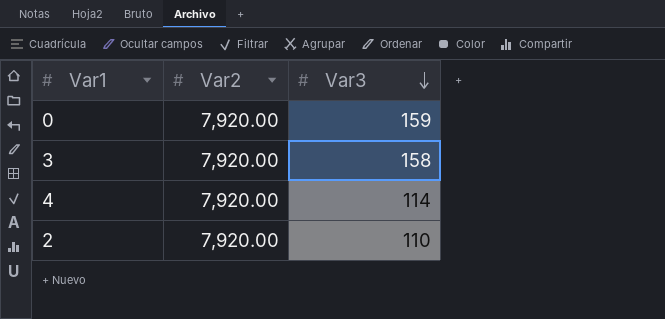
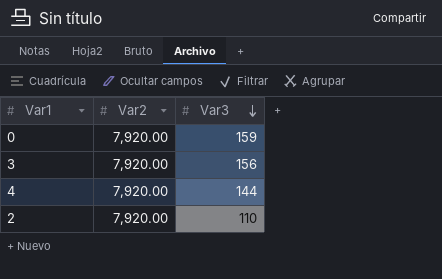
3 | Var3: 158 -> 156
4 | Var3: 114 -> 144

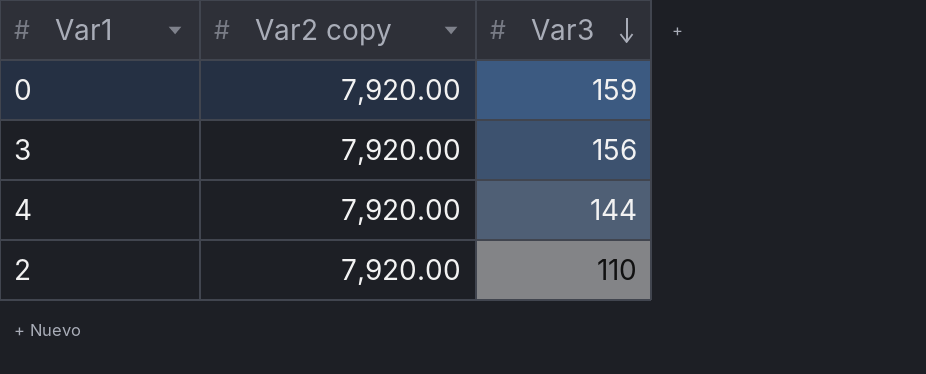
column name: Var2 -> Var2 copy

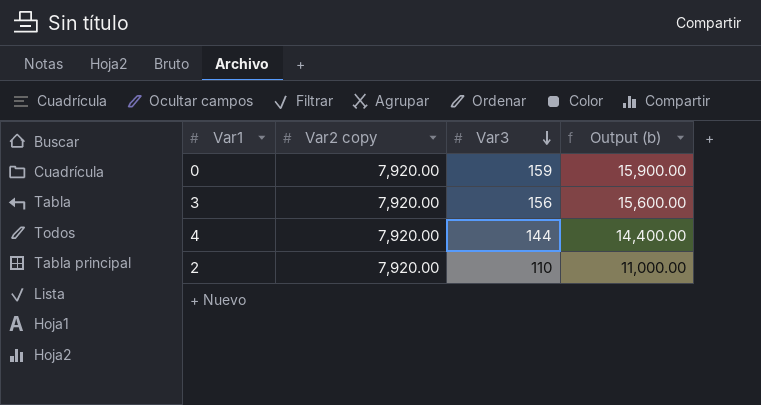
column Output (b) | formula: none -> [Var3] * 100

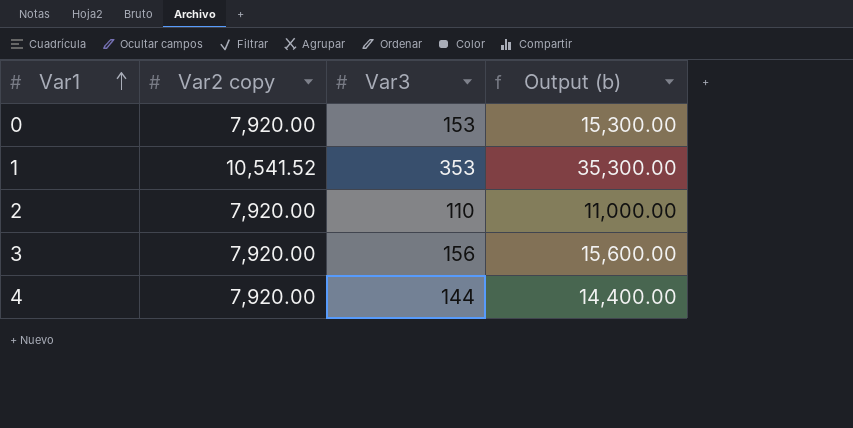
row order: Var3 descending -> Var1 ascending
0 | Var3: 159 -> 153
0 | Output (b): 15,900.00 -> 15,300.00
row 1: none -> 10,541.52 | 353 | 35,300.00

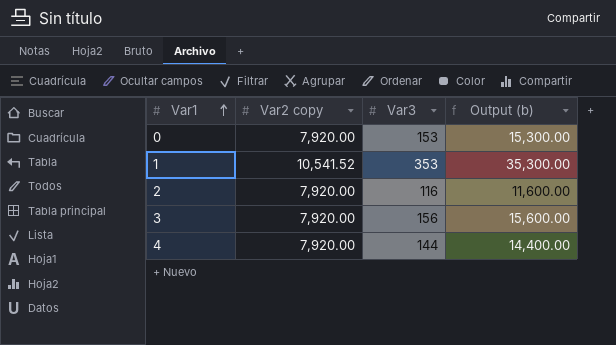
2 | Var3: 110 -> 116
2 | Output (b): 11,000.00 -> 11,600.00

